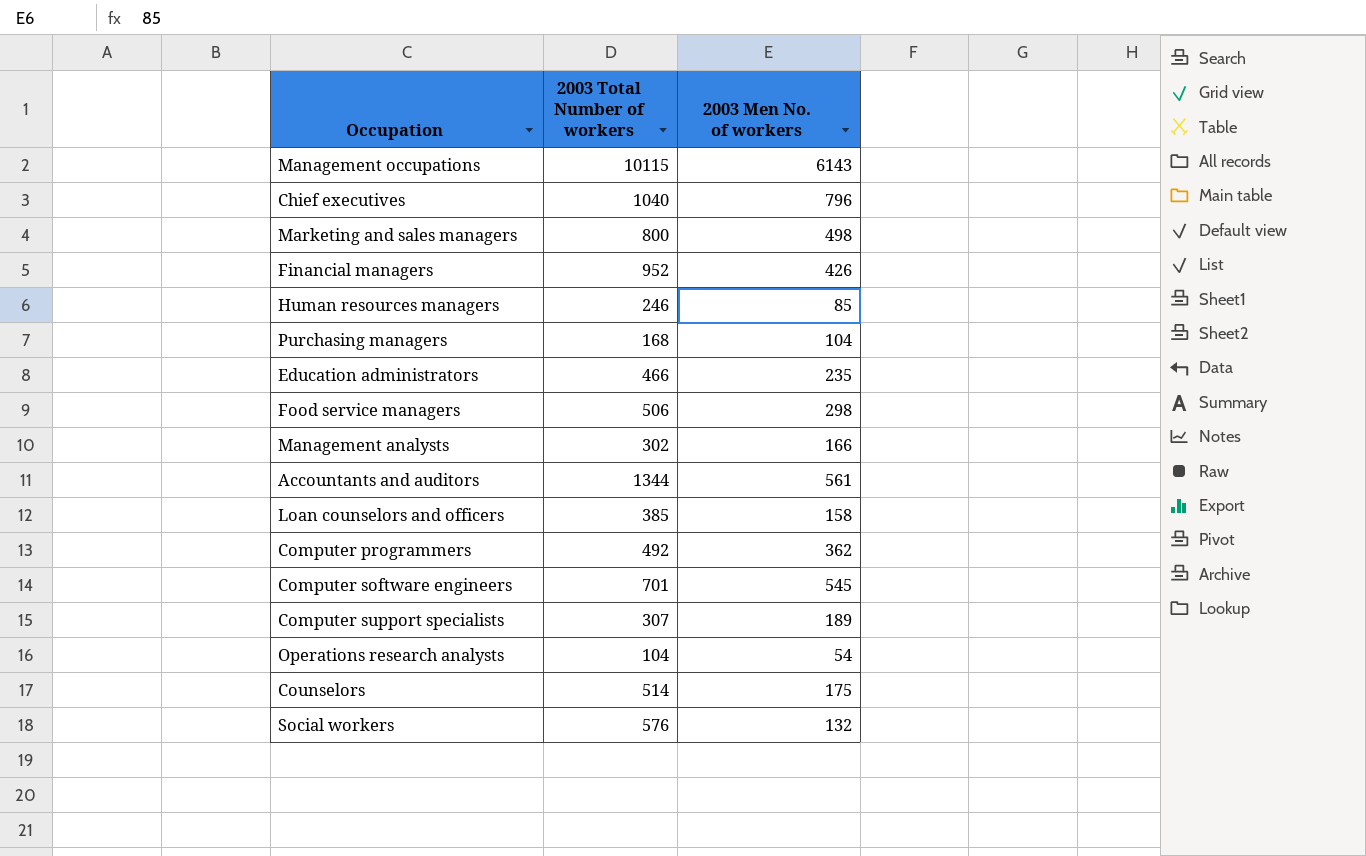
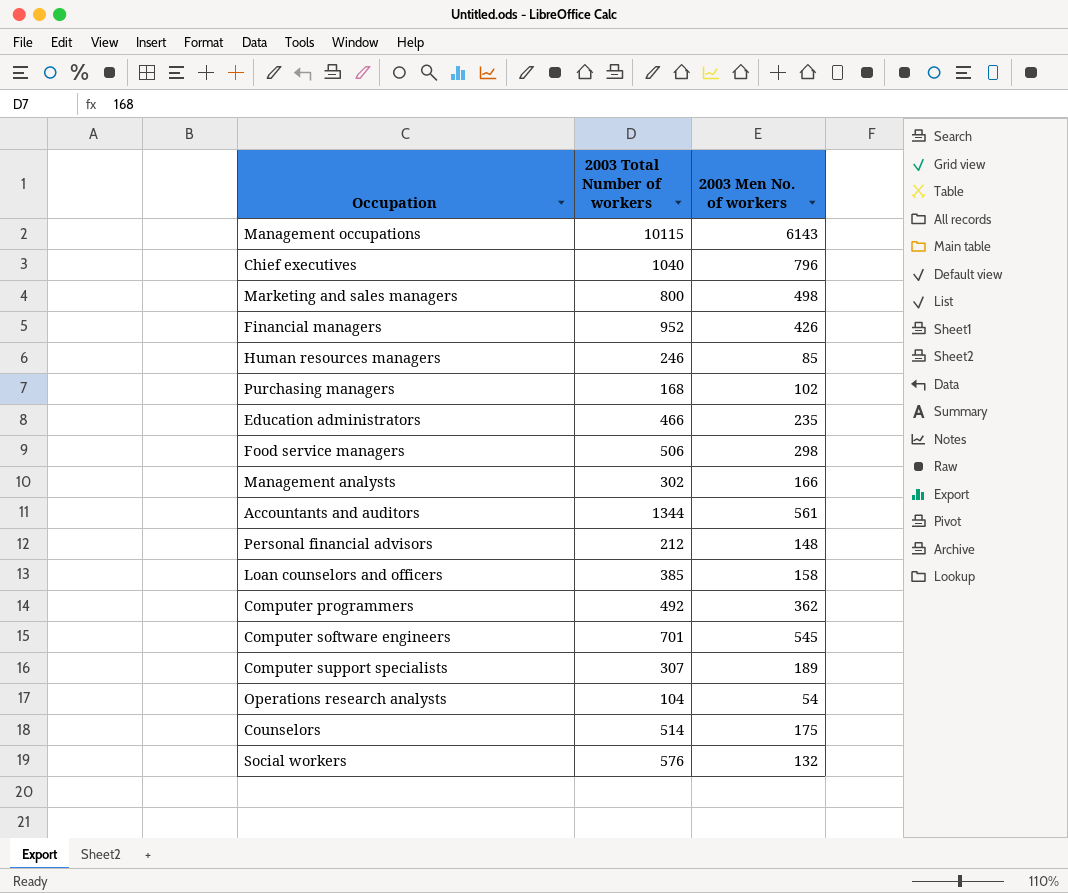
Purchasing managers | 2003 Men No. of workers: 104 -> 102
row Personal financial advisors: none -> 212 | 148

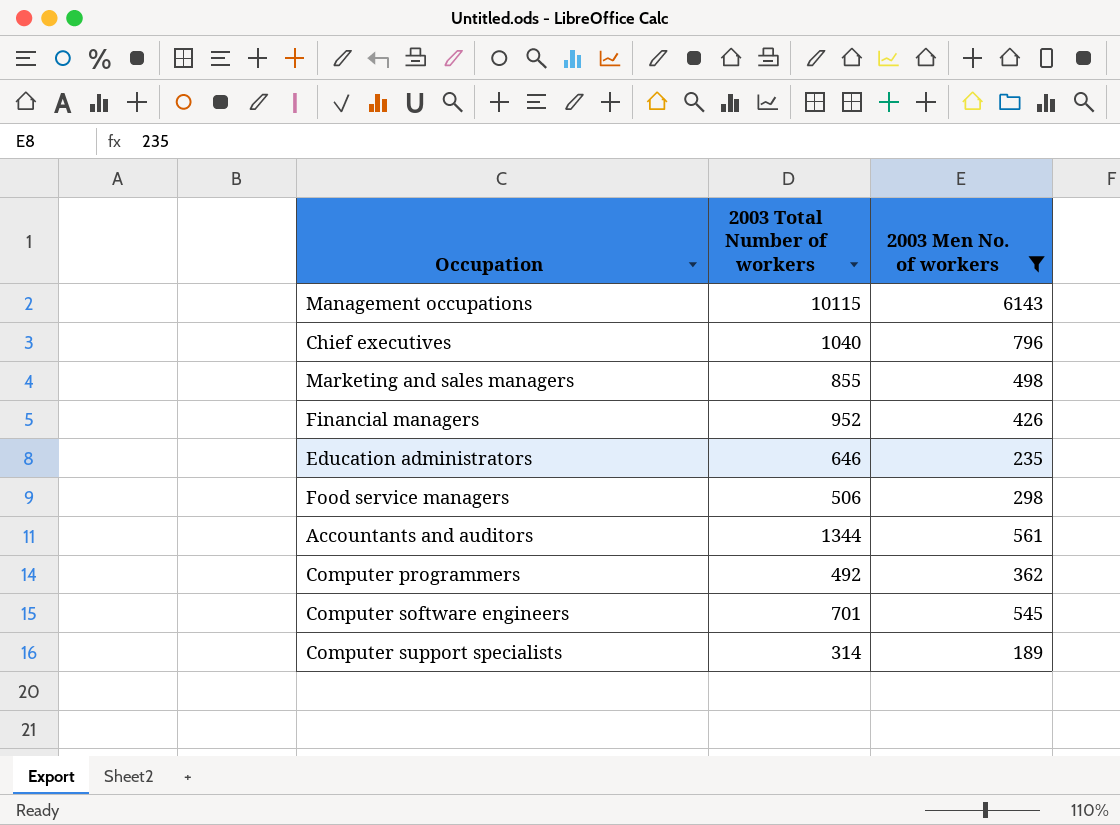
filter: none -> 2003 Men No. of workers >= 189
Marketing and sales managers | 2003 Total Number of workers: 800 -> 855
Education administrators | 2003 Total Number of workers: 466 -> 646
Computer support specialists | 2003 Total Number of workers: 307 -> 314

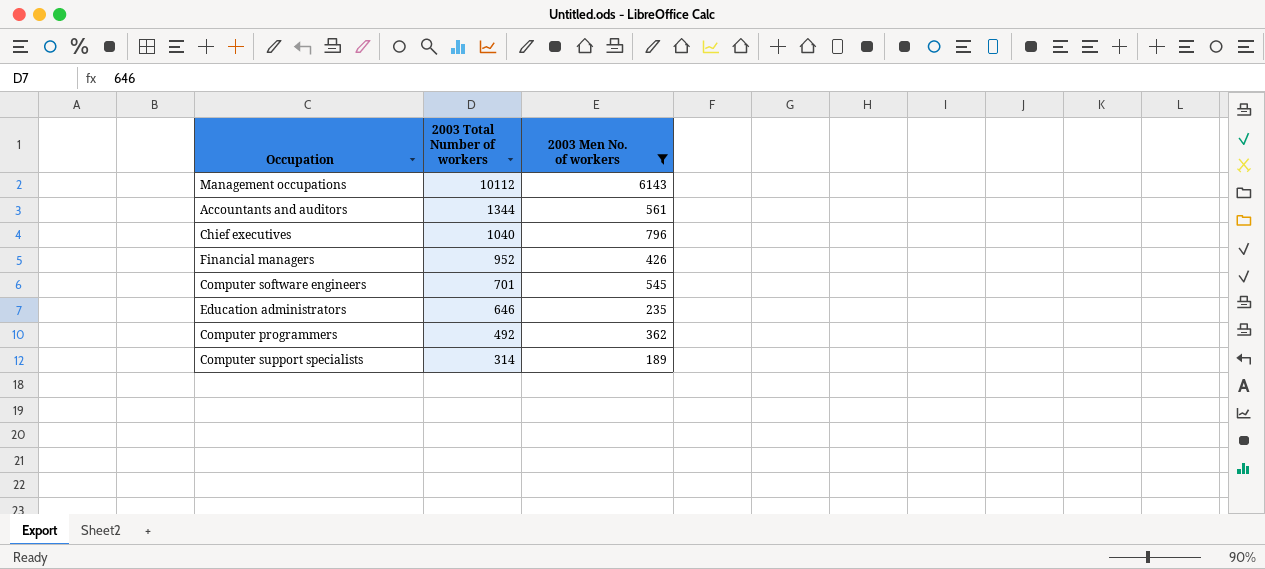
row order: none -> 2003 Total Number of workers descending
row Marketing and sales managers: 855 | 498 -> none
row Food service managers: 506 | 298 -> none
Management occupations | 2003 Total Number of workers: 10115 -> 10112

